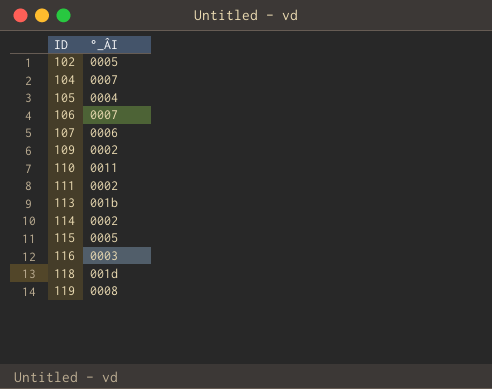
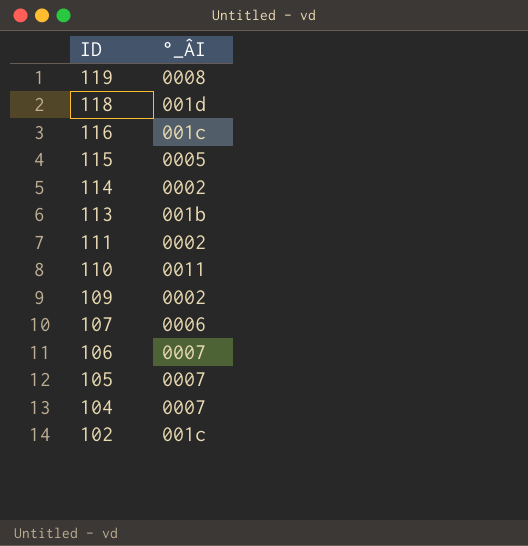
row order: ID ascending -> ID descending
116 | °_ÂI: 0003 -> 001c
105 | °_ÂI: 0004 -> 0007
102 | °_ÂI: 0005 -> 001c

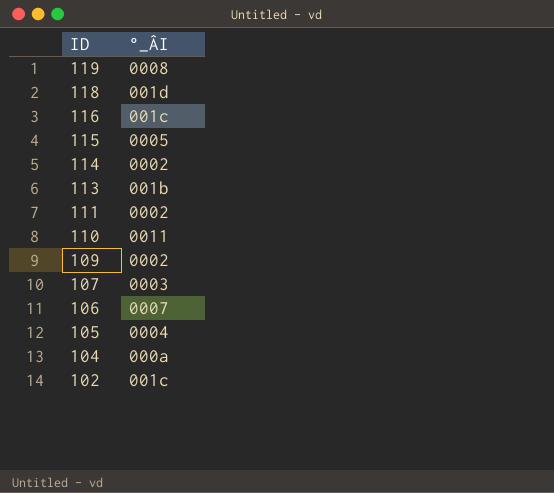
107 | °_ÂI: 0006 -> 0003
105 | °_ÂI: 0007 -> 0004
104 | °_ÂI: 0007 -> 000a

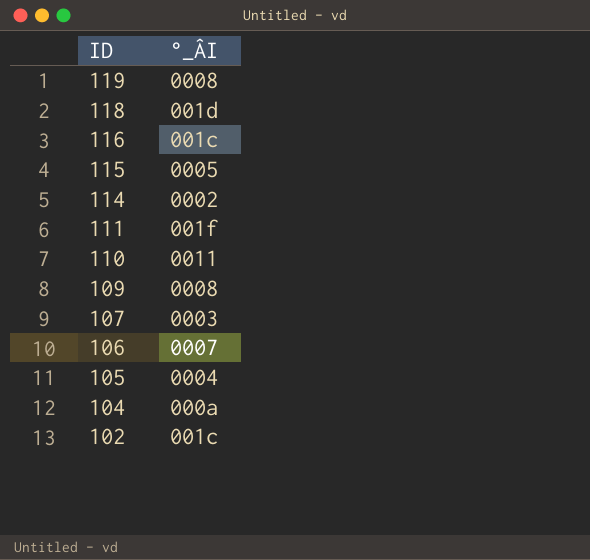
row 113: 001b -> none
111 | °_ÂI: 0002 -> 001f
109 | °_ÂI: 0002 -> 0008

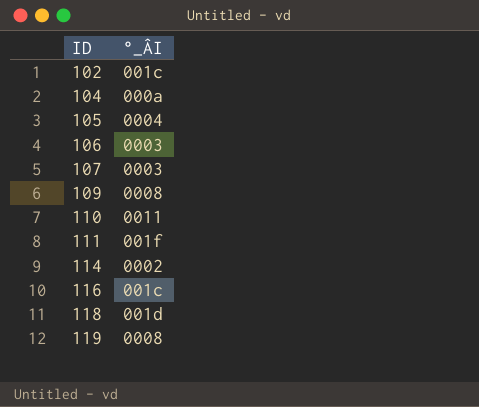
row order: ID descending -> ID ascending
row 115: 0005 -> none
106 | °_ÂI: 0007 -> 0003

